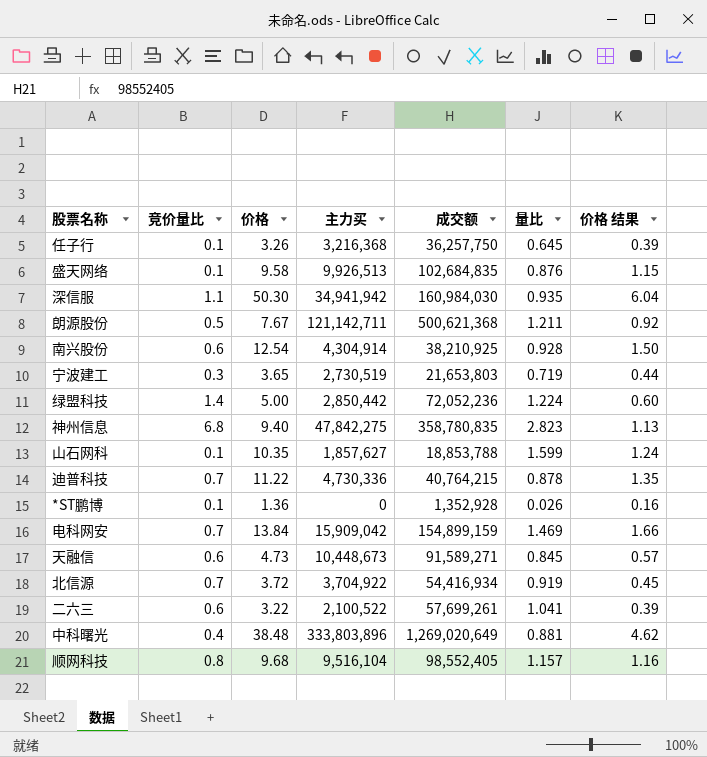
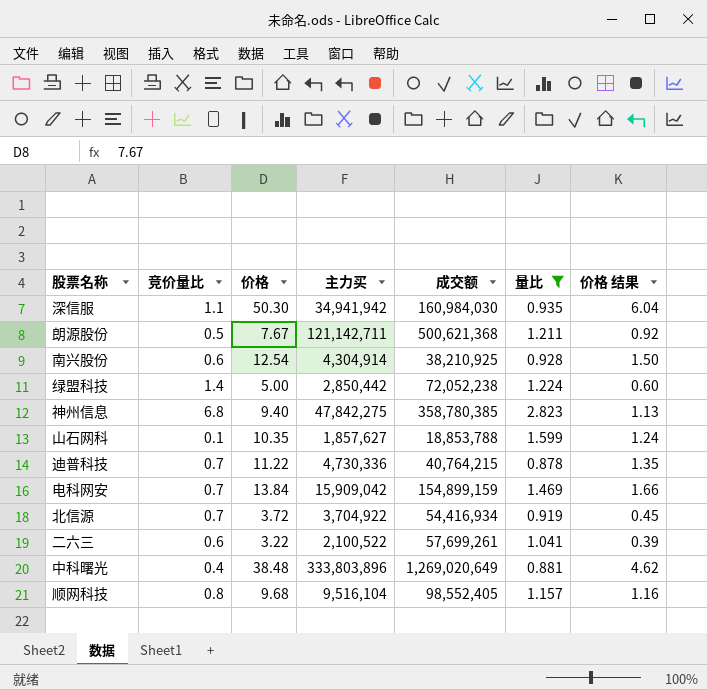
filter: none -> 量比 >= 0.878
绿盟科技 | 成交额: 72,052,236 -> 72,052,238
神州信息 | 成交额: 358,780,835 -> 358,780,385

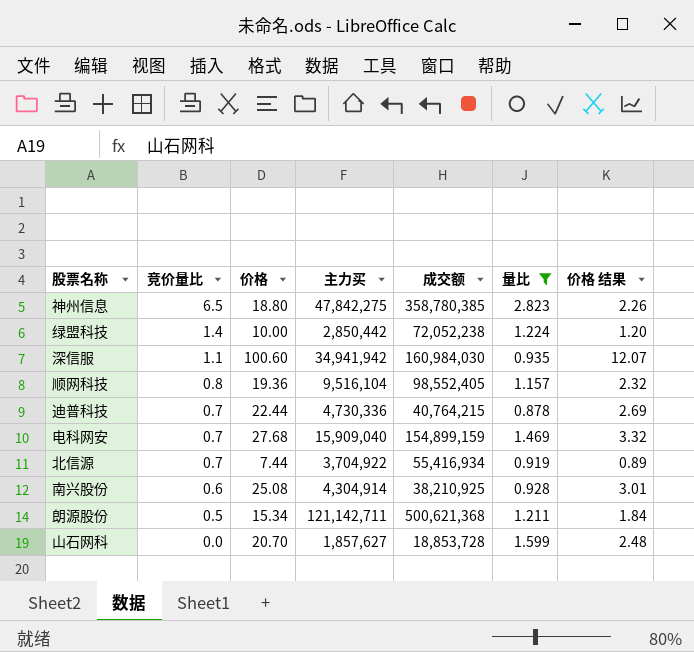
row order: none -> 竞价量比 descending
row 二六三: 0.6 | 3.22 | 2,100,522 | 57,699,261 | 1.041 | 0.39 -> none
row 中科曙光: 0.4 | 38.48 | 333,803,896 | 1,269,020,649 | 0.881 | 4.62 -> none
神州信息 | 竞价量比: 6.8 -> 6.5
神州信息 | 价格: 9.40 -> 18.80
神州信息 | 价格 结果: 1.13 -> 2.26
绿盟科技 | 价格: 5.00 -> 10.00
绿盟科技 | 价格 结果: 0.60 -> 1.20
深信服 | 价格: 50.30 -> 100.60
深信服 | 价格 结果: 6.04 -> 12.07
顺网科技 | 价格: 9.68 -> 19.36
顺网科技 | 价格 结果: 1.16 -> 2.32
迪普科技 | 价格: 11.22 -> 22.44
迪普科技 | 价格 结果: 1.35 -> 2.69
电科网安 | 价格: 13.84 -> 27.68
电科网安 | 主力买: 15,909,042 -> 15,909,040
电科网安 | 价格 结果: 1.66 -> 3.32
北信源 | 价格: 3.72 -> 7.44
北信源 | 成交额: 54,416,934 -> 55,416,934
北信源 | 价格 结果: 0.45 -> 0.89
南兴股份 | 价格: 12.54 -> 25.08
南兴股份 | 价格 结果: 1.50 -> 3.01
朗源股份 | 价格: 7.67 -> 15.34
朗源股份 | 价格 结果: 0.92 -> 1.84
山石网科 | 竞价量比: 0.1 -> 0.0
山石网科 | 价格: 10.35 -> 20.70
山石网科 | 成交额: 18,853,788 -> 18,853,728
山石网科 | 价格 结果: 1.24 -> 2.48

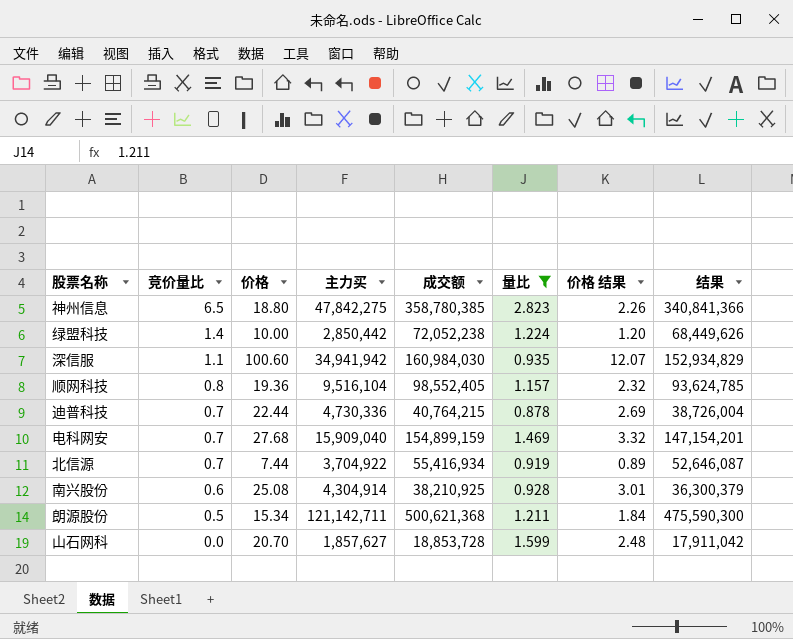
column 结果 | formula: none -> [成交额] * 0.95

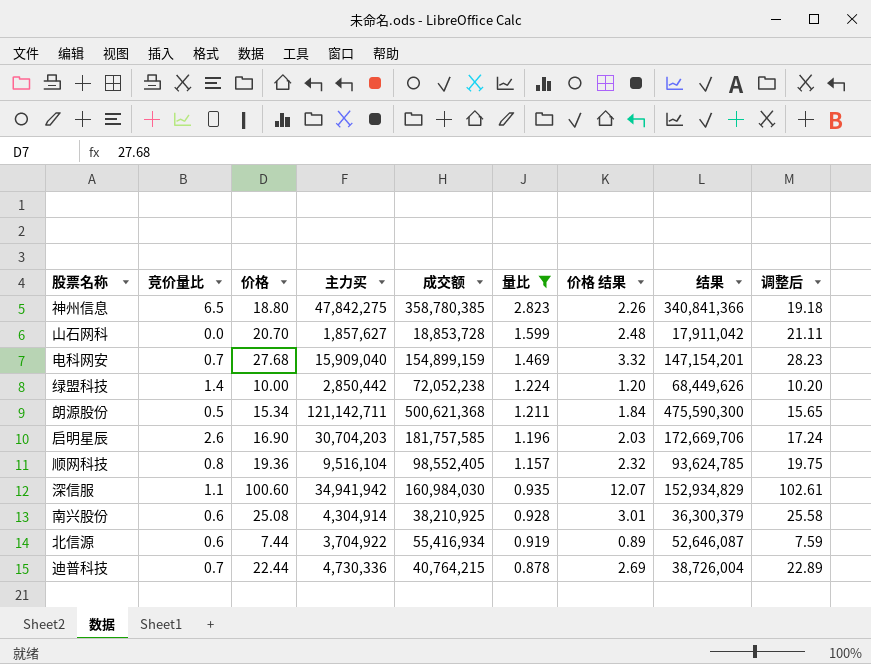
row order: 竞价量比 descending -> 量比 descending
column 调整后 | formula: none -> [价格] * 1.02
row 启明星辰: none -> 2.6 | 16.90 | 30,704,203 | 181,757,585 | 1.196 | 2.03 | 172,669,706 | 17.24
北信源 | 竞价量比: 0.7 -> 0.6

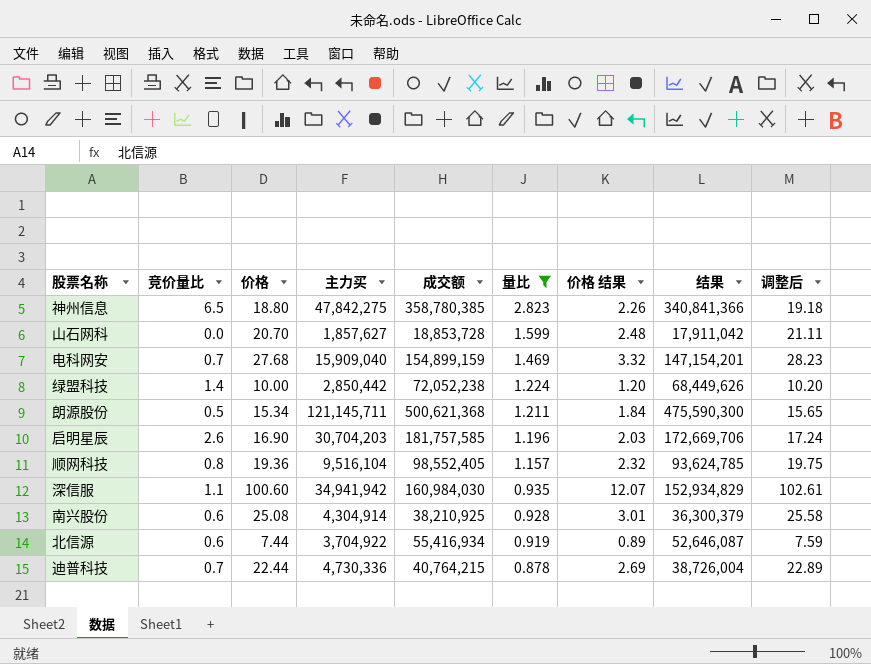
朗源股份 | 主力买: 121,142,711 -> 121,145,711

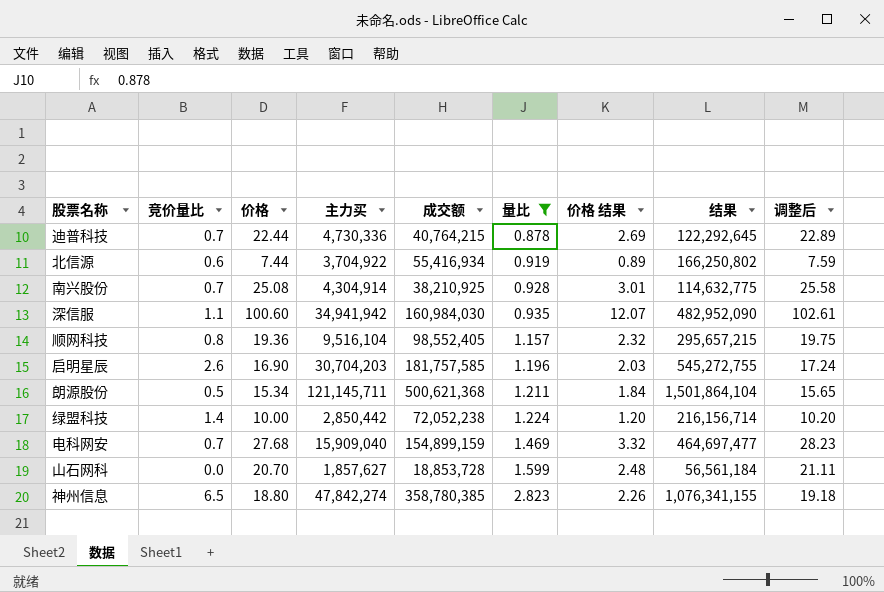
row order: 量比 descending -> 量比 ascending
column 结果 | formula: [成交额] * 0.95 -> [成交额] * 3
南兴股份 | 竞价量比: 0.6 -> 0.7
神州信息 | 主力买: 47,842,275 -> 47,842,274

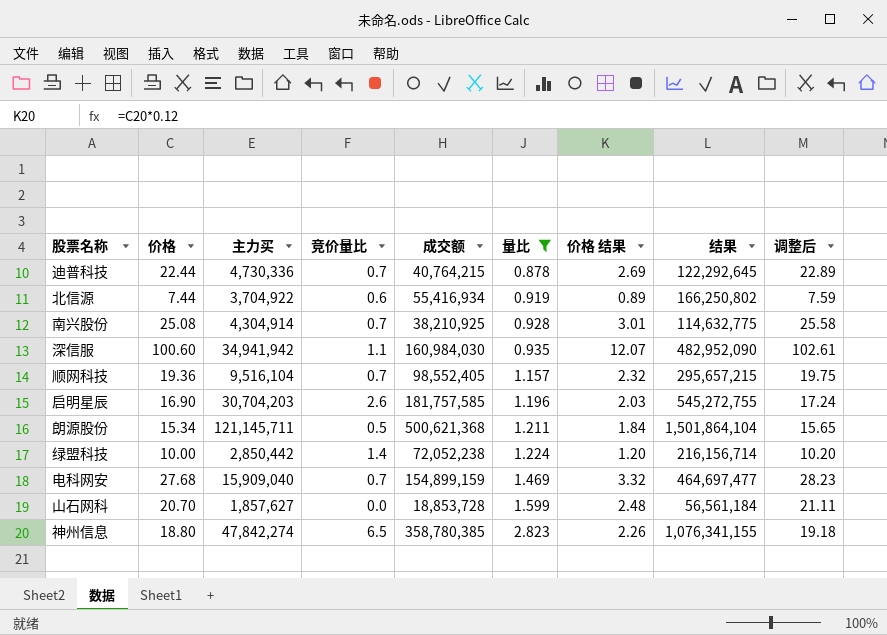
column 竞价量比 | position: 2 -> 4
顺网科技 | 竞价量比: 0.8 -> 0.7

